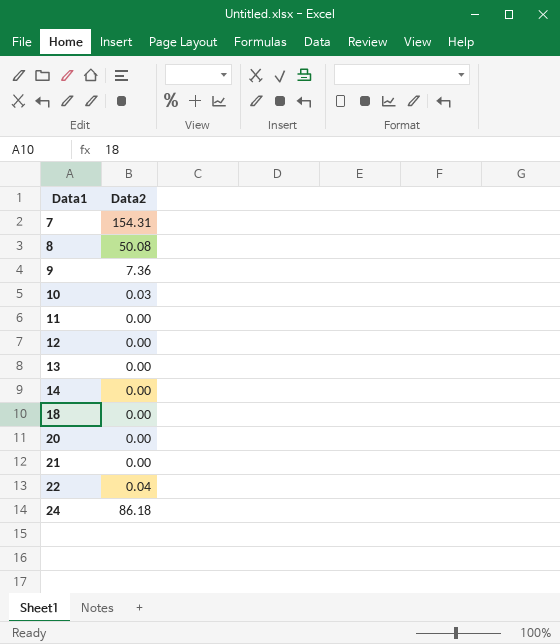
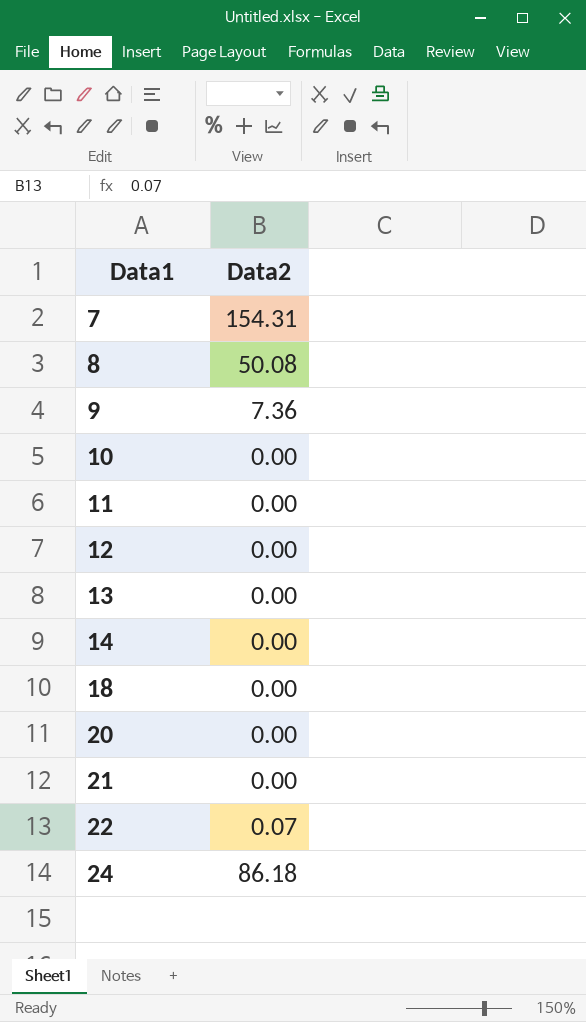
10 | Data2: 0.03 -> 0.00
22 | Data2: 0.04 -> 0.07

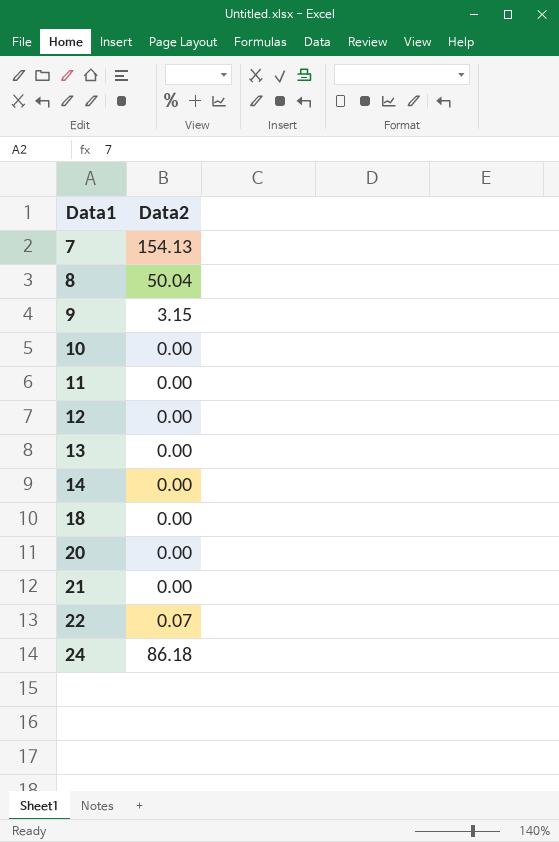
7 | Data2: 154.31 -> 154.13
8 | Data2: 50.08 -> 50.04
9 | Data2: 7.36 -> 3.15

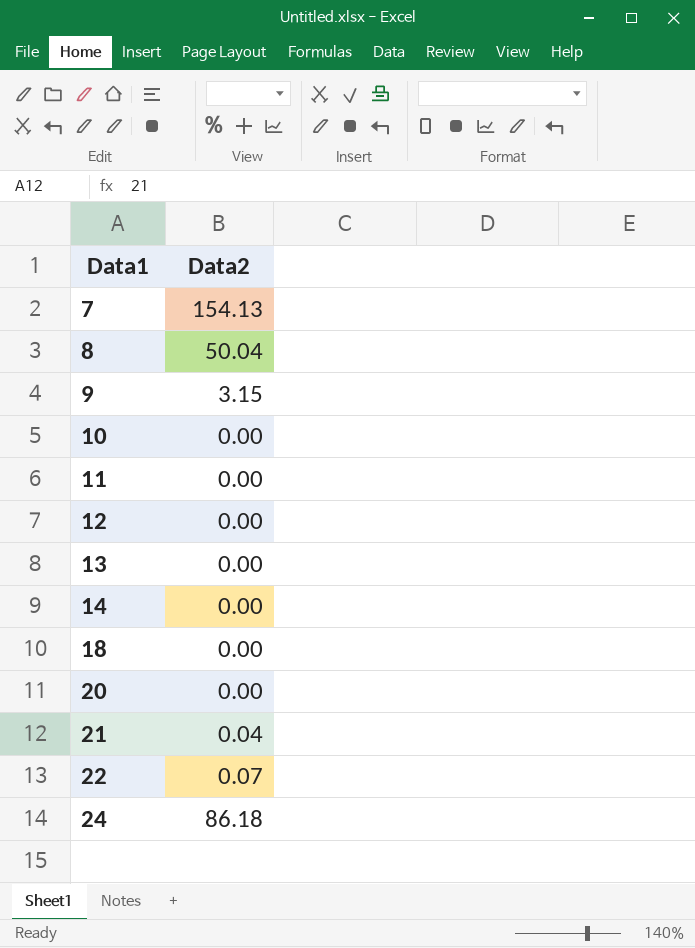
21 | Data2: 0.00 -> 0.04

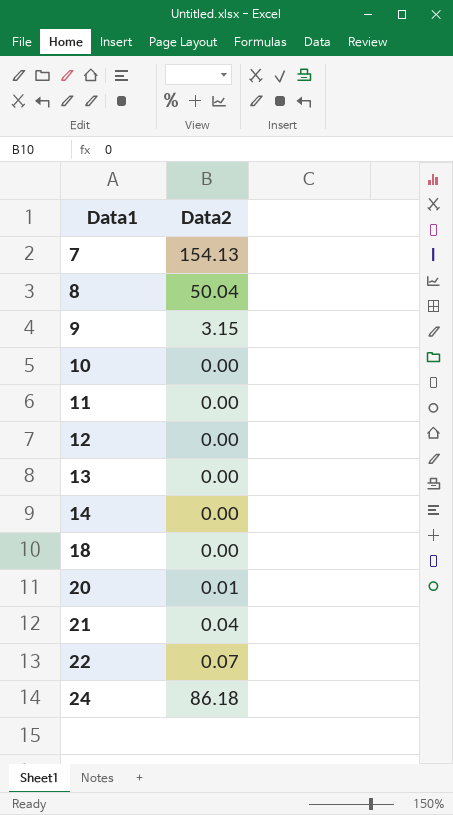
20 | Data2: 0.00 -> 0.01

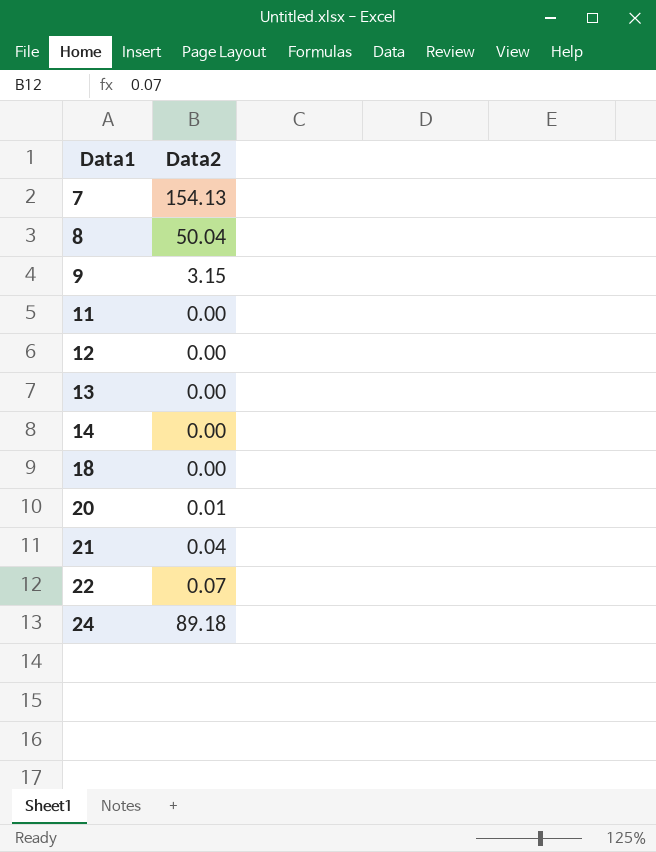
row 10: 0.00 -> none
24 | Data2: 86.18 -> 89.18

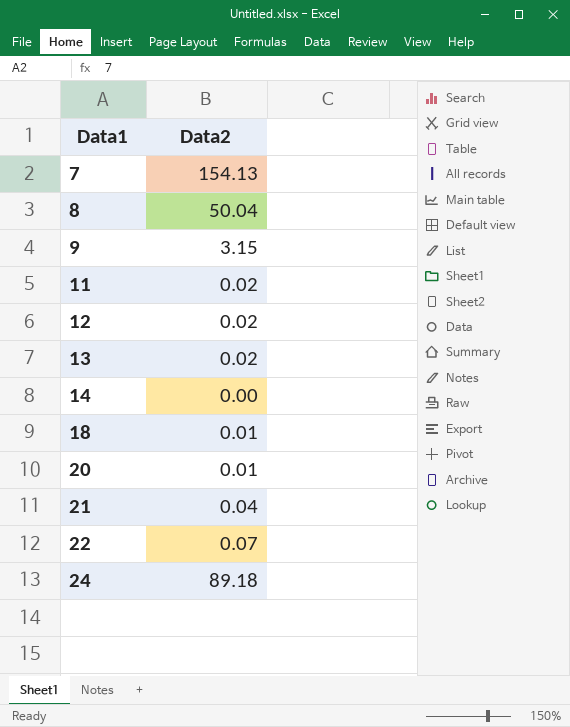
11 | Data2: 0.00 -> 0.02
12 | Data2: 0.00 -> 0.02
13 | Data2: 0.00 -> 0.02
18 | Data2: 0.00 -> 0.01

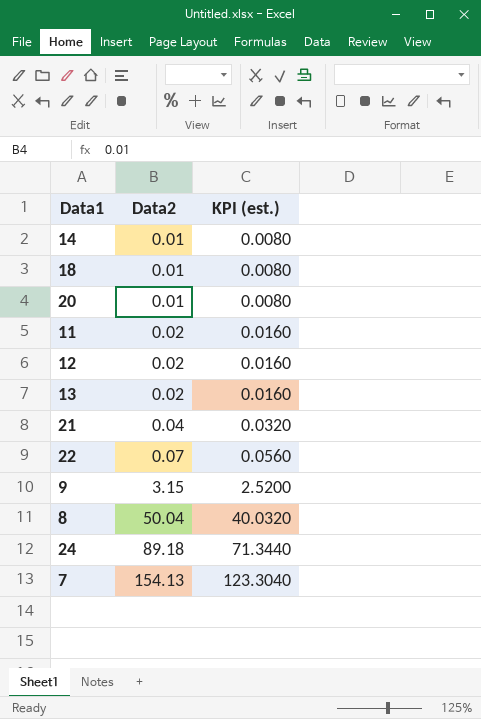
row order: Data1 ascending -> Data2 ascending
column KPI (est.) | formula: none -> [Data2] * 0.8
14 | Data2: 0.00 -> 0.01

